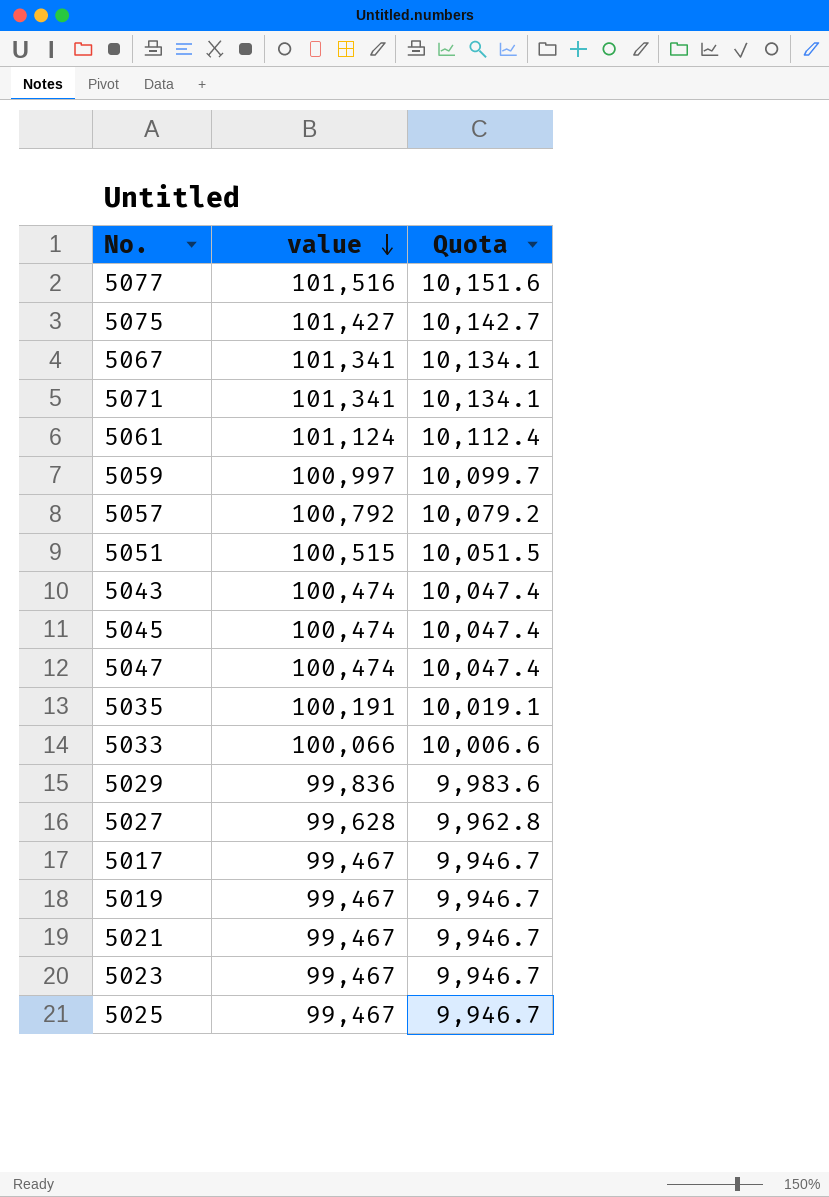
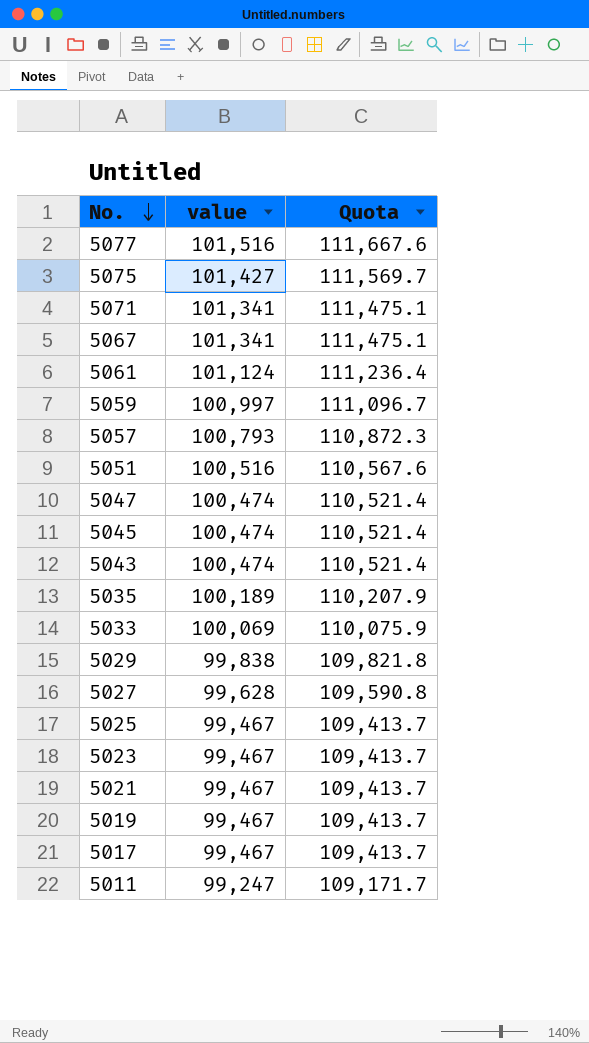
row order: value descending -> No. descending
column Quota | formula: [value] * 0.1 -> [value] * 1.1
5057 | value: 100,792 -> 100,793
5051 | value: 100,515 -> 100,516
5035 | value: 100,191 -> 100,189
5033 | value: 100,066 -> 100,069
5029 | value: 99,836 -> 99,838
row 5011: none -> 99,247 | 109,171.7

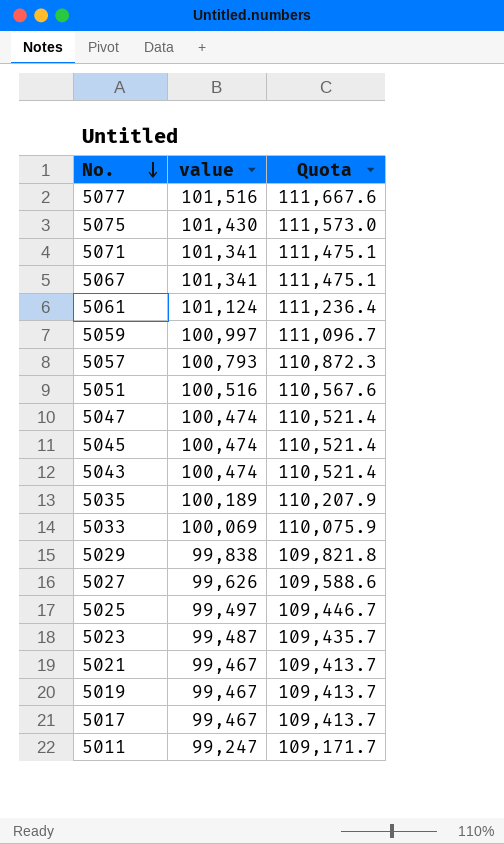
5075 | value: 101,427 -> 101,430
5075 | Quota: 111,569.7 -> 111,573.0
5027 | value: 99,628 -> 99,626
5027 | Quota: 109,590.8 -> 109,588.6
5025 | value: 99,467 -> 99,497
5025 | Quota: 109,413.7 -> 109,446.7
5023 | value: 99,467 -> 99,487
5023 | Quota: 109,413.7 -> 109,435.7

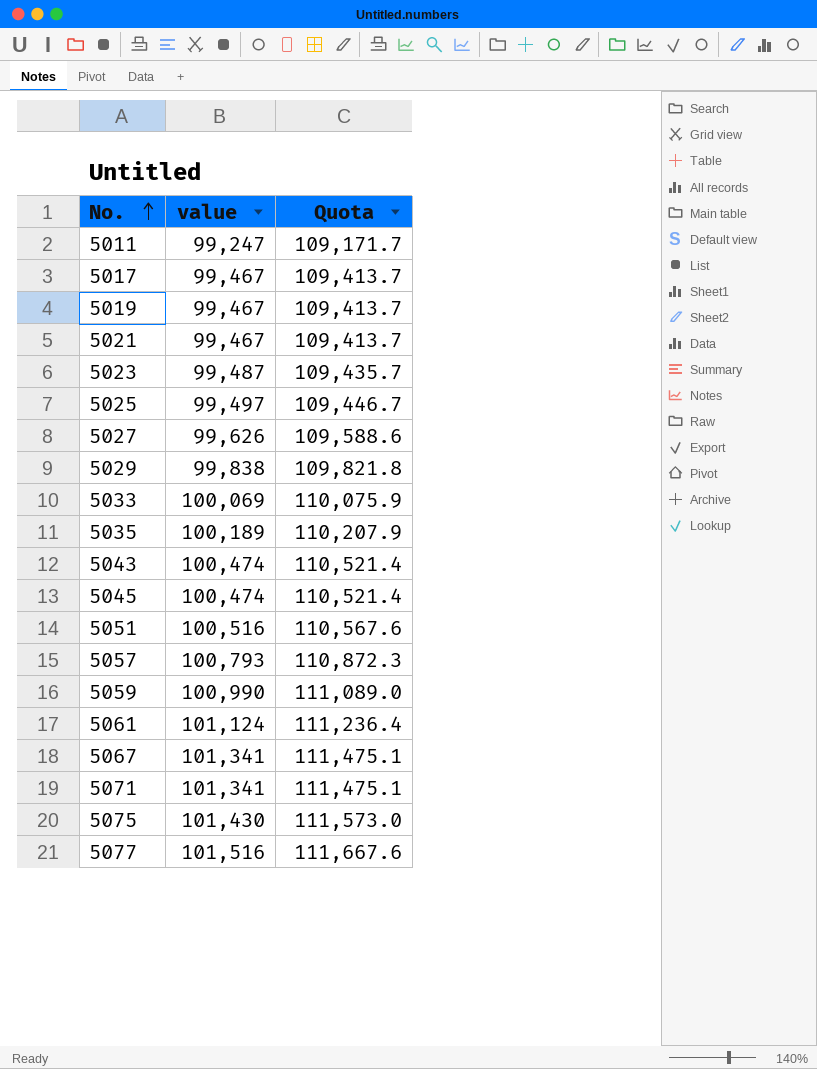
row order: No. descending -> No. ascending
row 5047: 100,474 | 110,521.4 -> none
5059 | value: 100,997 -> 100,990
5059 | Quota: 111,096.7 -> 111,089.0

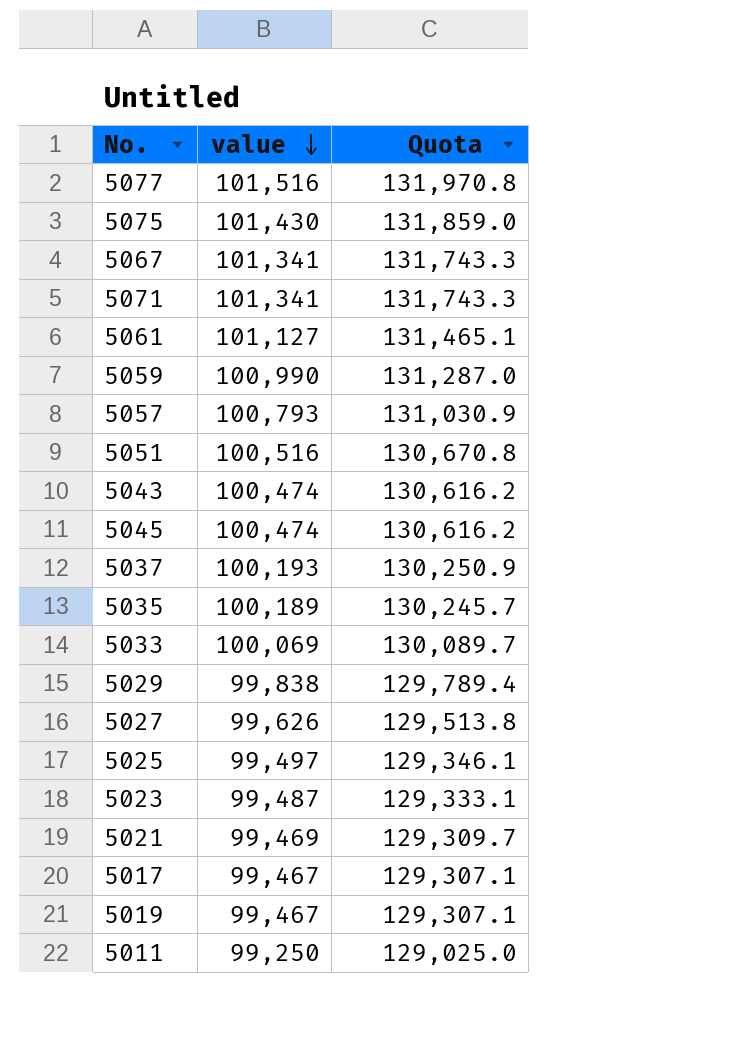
row order: No. ascending -> value descending
column Quota | formula: [value] * 1.1 -> [value] * 1.3
5061 | value: 101,124 -> 101,127
row 5037: none -> 100,193 | 130,250.9
5021 | value: 99,467 -> 99,469
5011 | value: 99,247 -> 99,250

